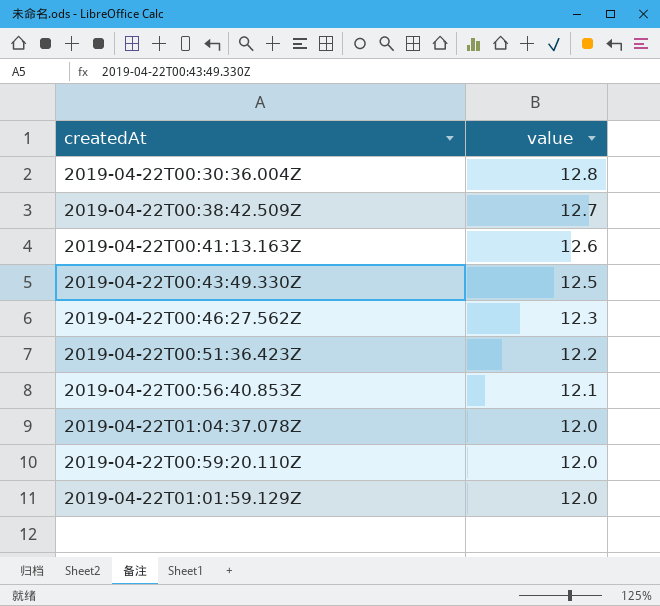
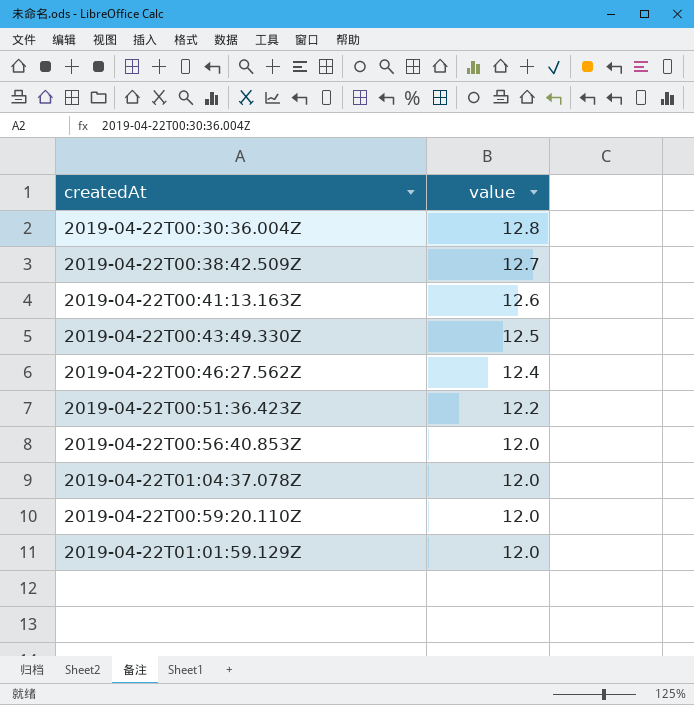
2019-04-22T00:46:27.562Z | value: 12.3 -> 12.4
2019-04-22T00:56:40.853Z | value: 12.1 -> 12.0

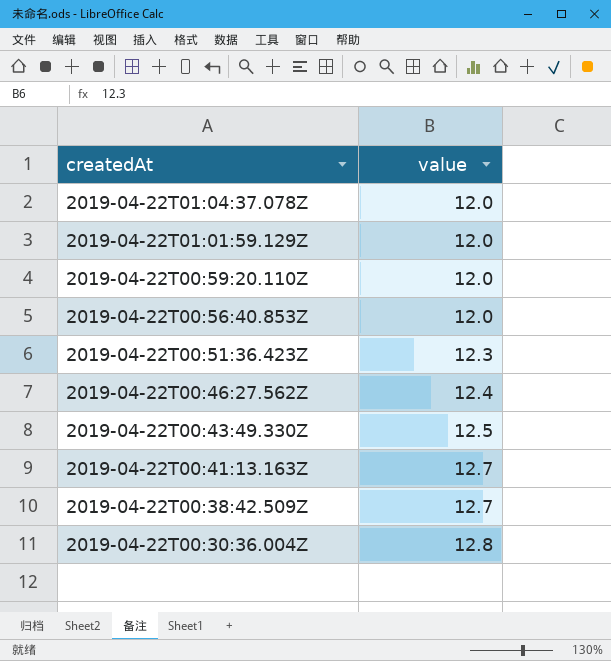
row order: value descending -> createdAt descending
2019-04-22T00:51:36.423Z | value: 12.2 -> 12.3
2019-04-22T00:41:13.163Z | value: 12.6 -> 12.7

